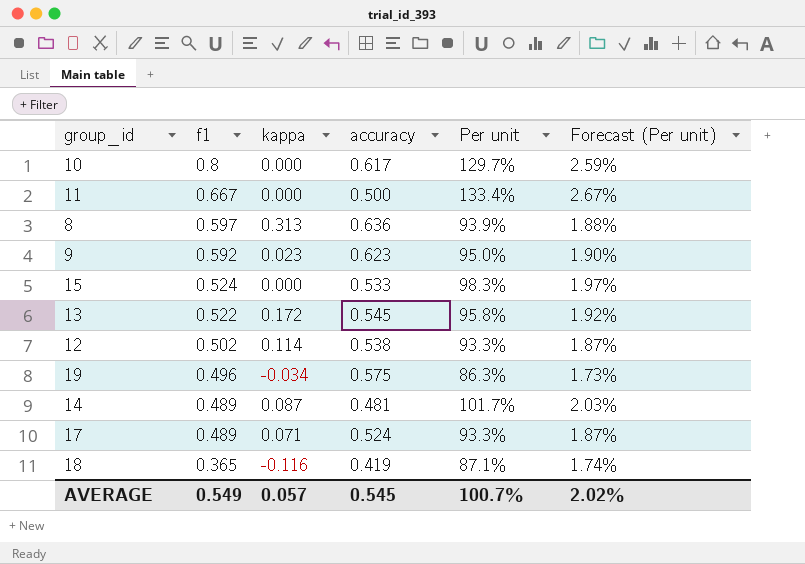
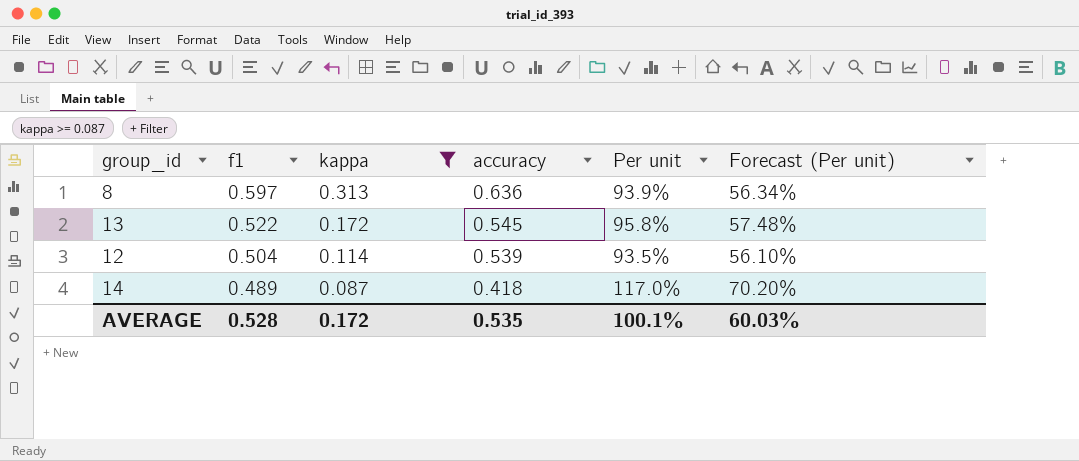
filter: none -> kappa >= 0.087
column Forecast (Per unit) | formula: [Per unit] * 0.02 -> [Per unit] * 0.6
12 | f1: 0.502 -> 0.504
12 | accuracy: 0.538 -> 0.539
12 | Per unit: 93.3% -> 93.5%
14 | accuracy: 0.481 -> 0.418
14 | Per unit: 101.7% -> 117.0%
AVERAGE | f1: 0.549 -> 0.528
AVERAGE | kappa: 0.057 -> 0.172
AVERAGE | accuracy: 0.545 -> 0.535
AVERAGE | Per unit: 100.7% -> 100.1%
AVERAGE | Forecast (Per unit): 2.02% -> 60.03%

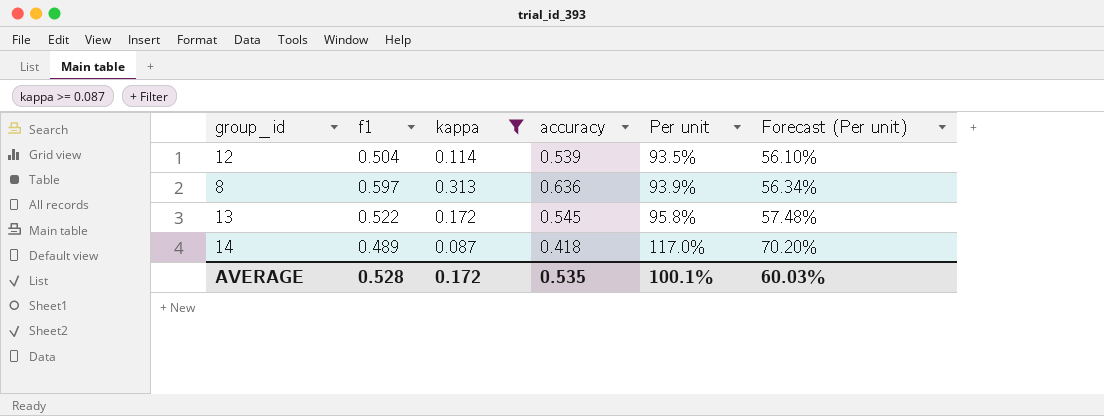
row order: f1 descending -> Per unit ascending

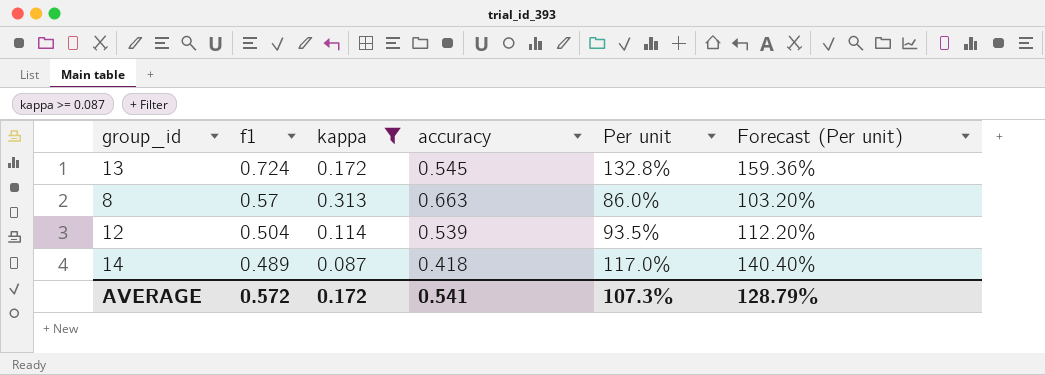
row order: Per unit ascending -> f1 descending
column Forecast (Per unit) | formula: [Per unit] * 0.6 -> [Per unit] * 1.2
13 | f1: 0.522 -> 0.724
13 | Per unit: 95.8% -> 132.8%
8 | f1: 0.597 -> 0.57
8 | accuracy: 0.636 -> 0.663
8 | Per unit: 93.9% -> 86.0%
AVERAGE | f1: 0.528 -> 0.572
AVERAGE | accuracy: 0.535 -> 0.541
AVERAGE | Per unit: 100.1% -> 107.3%
AVERAGE | Forecast (Per unit): 60.03% -> 128.79%

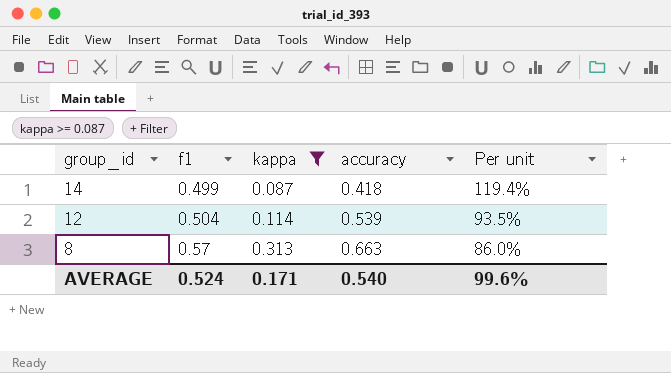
row order: f1 descending -> group_id descending
column Forecast (Per unit) | formula: [Per unit] * 1.2 -> none
row 13: 0.724 | 0.172 | 0.545 | 132.8% | 159.36% -> none
14 | f1: 0.489 -> 0.499
14 | Per unit: 117.0% -> 119.4%
AVERAGE | f1: 0.572 -> 0.524
AVERAGE | kappa: 0.172 -> 0.171
AVERAGE | accuracy: 0.541 -> 0.540
AVERAGE | Per unit: 107.3% -> 99.6%

